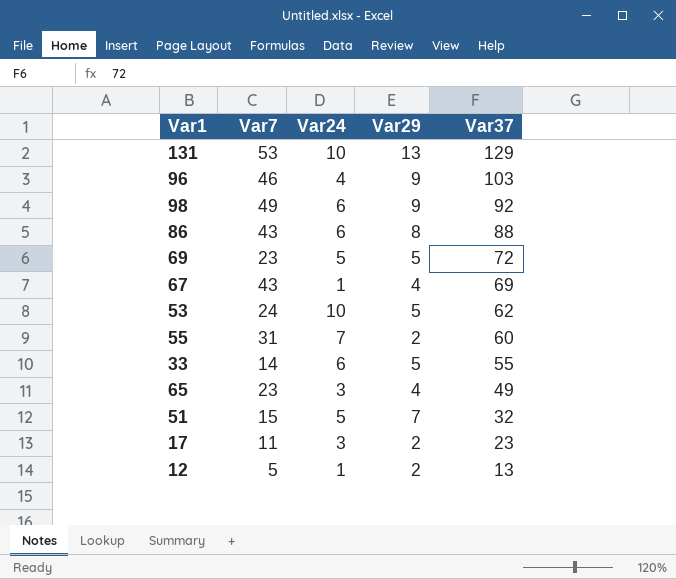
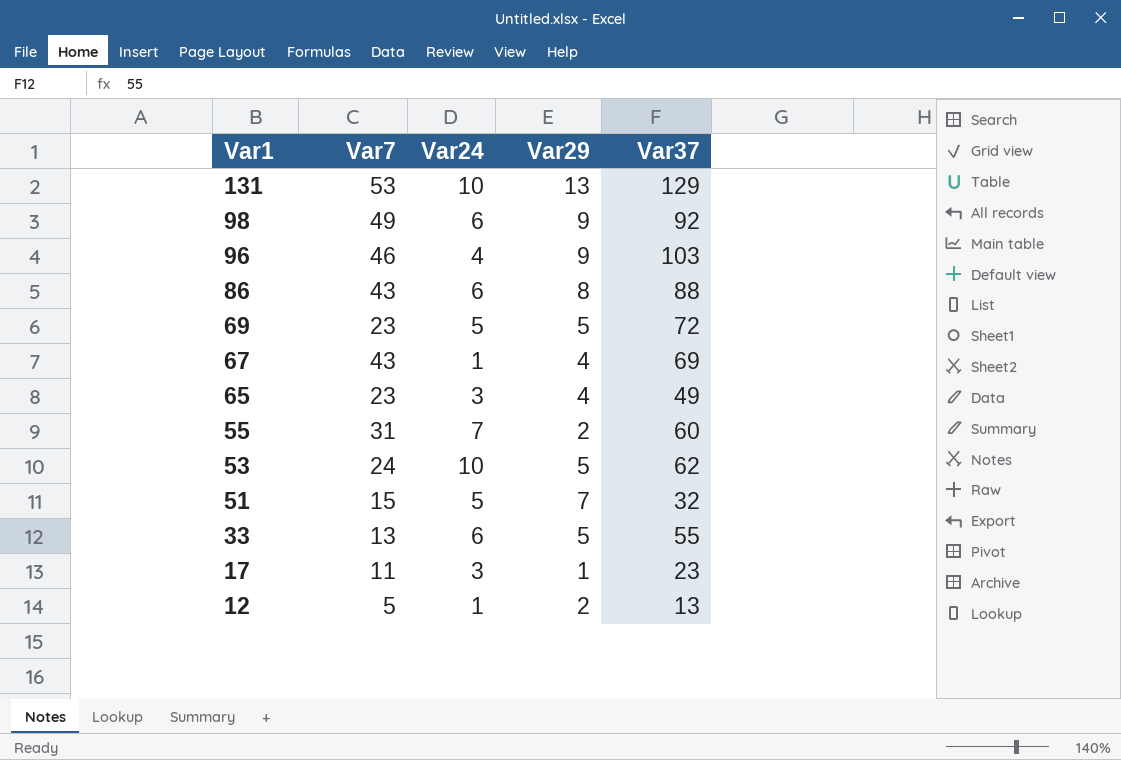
row order: Var37 descending -> Var1 descending
33 | Var7: 14 -> 13
17 | Var29: 2 -> 1

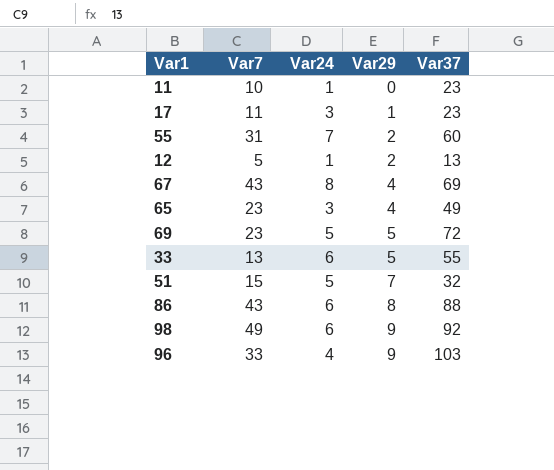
row order: Var1 descending -> Var29 ascending
row 131: 53 | 10 | 13 | 129 -> none
row 53: 24 | 10 | 5 | 62 -> none
row 11: none -> 10 | 1 | 0 | 23
67 | Var24: 1 -> 8
96 | Var7: 46 -> 33

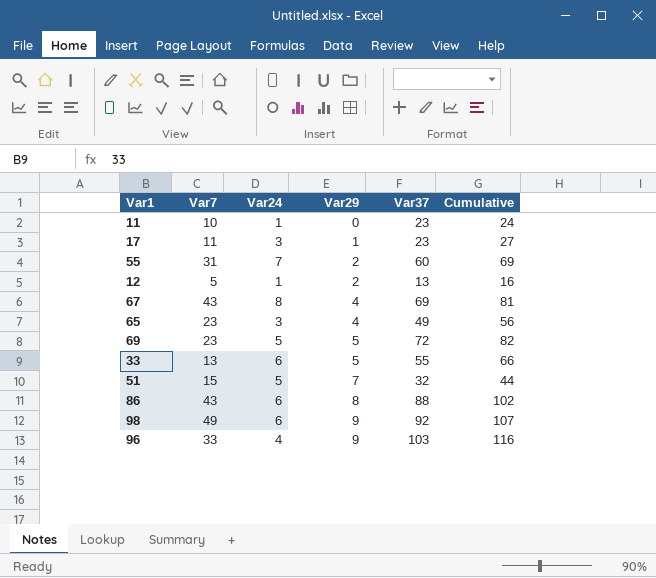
column Cumulative | formula: none -> [Var24] + [Var29] + [Var37]

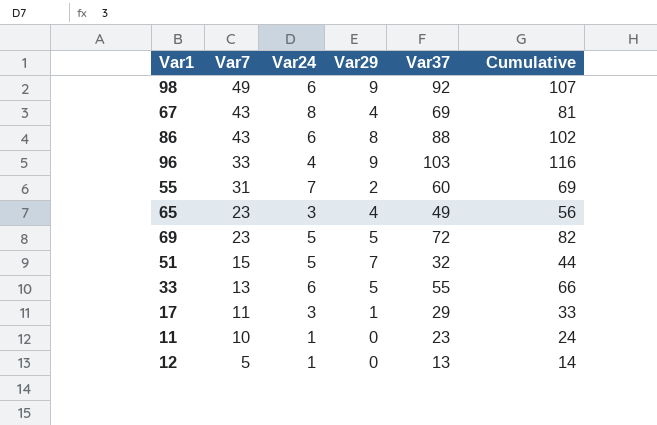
row order: Var29 ascending -> Var7 descending
17 | Var37: 23 -> 29
17 | Cumulative: 27 -> 33
12 | Var29: 2 -> 0
12 | Cumulative: 16 -> 14

